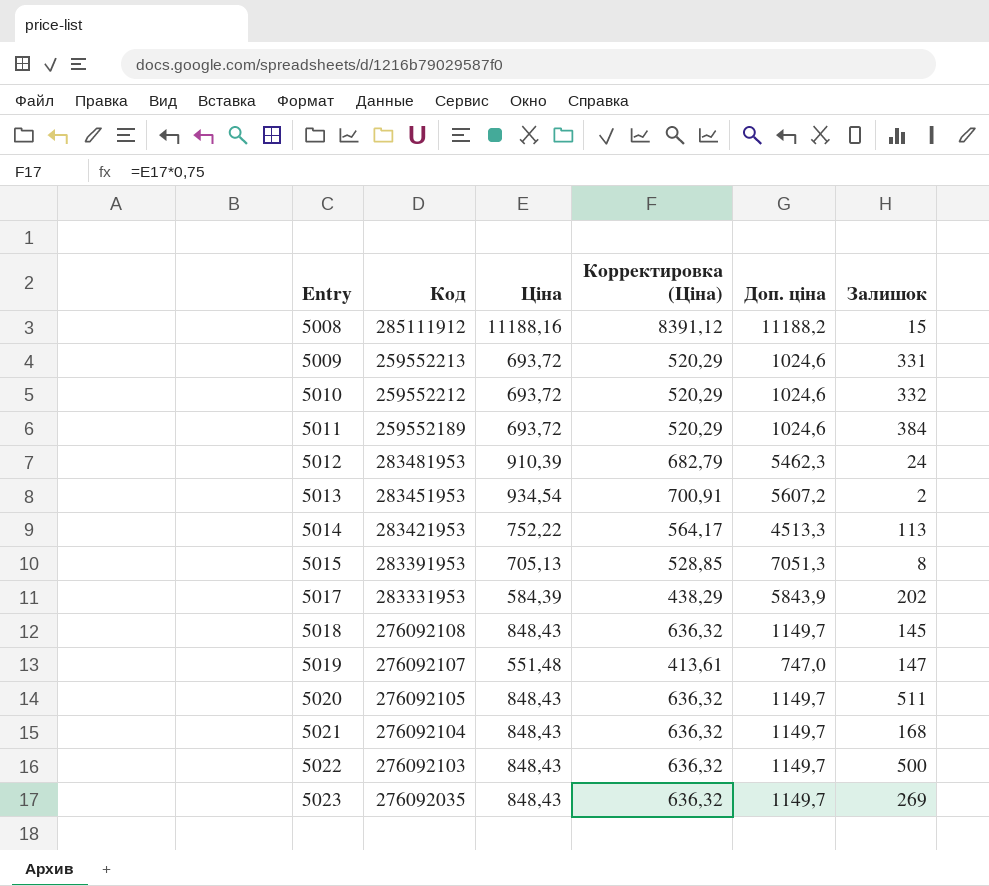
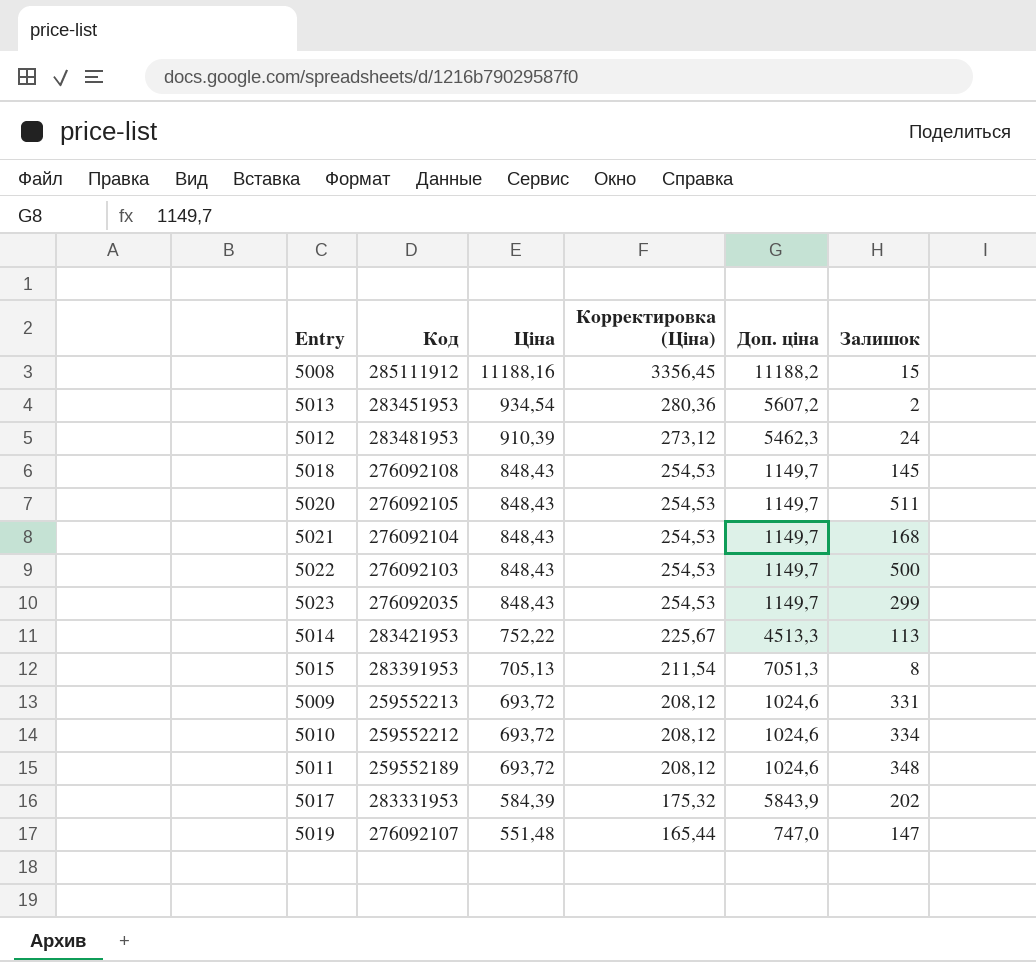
row order: Entry ascending -> Ціна descending
column Корректировка (Ціна) | formula: [Ціна] * 0,75 -> [Ціна] * 0,3
5023 | Залишок: 269 -> 299
5010 | Залишок: 332 -> 334
5011 | Залишок: 384 -> 348

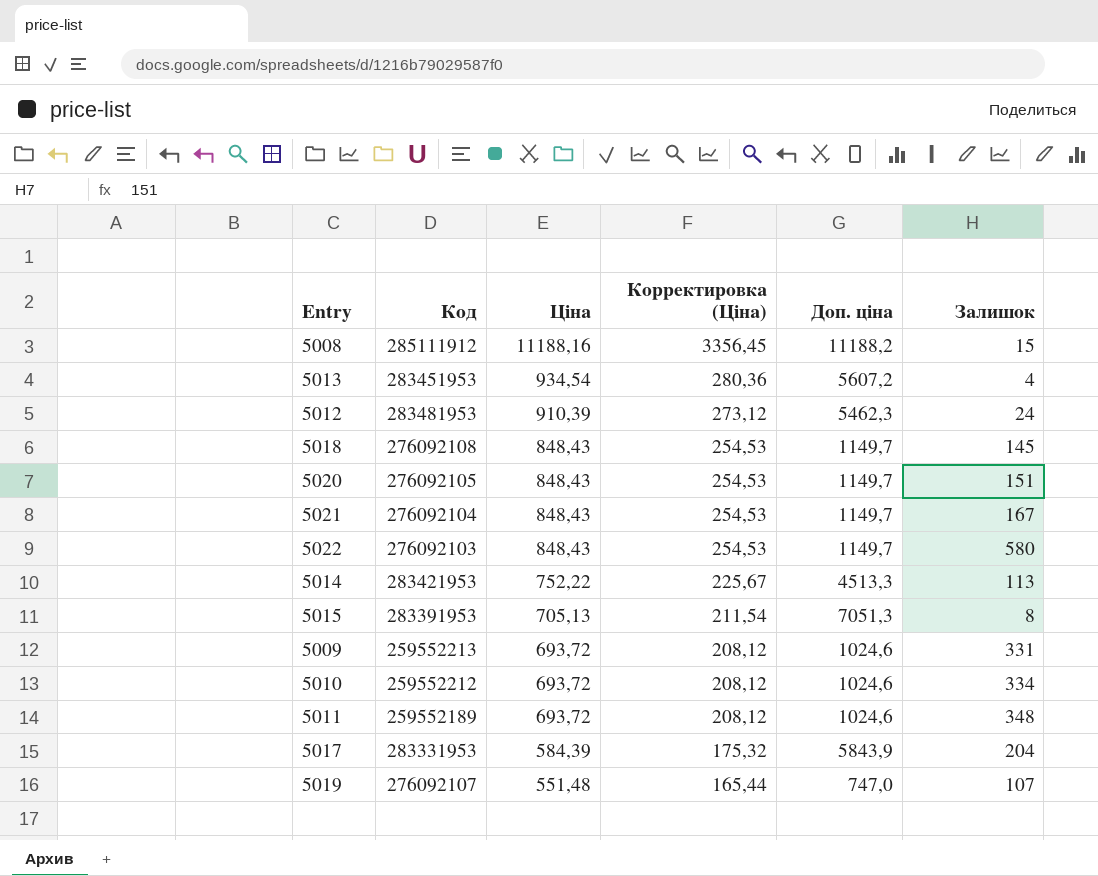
row 5023: 276092035 | 848,43 | 254,53 | 1149,7 | 299 -> none
5013 | Залишок: 2 -> 4
5020 | Залишок: 511 -> 151
5021 | Залишок: 168 -> 167
5022 | Залишок: 500 -> 580
5017 | Залишок: 202 -> 204
5019 | Залишок: 147 -> 107

